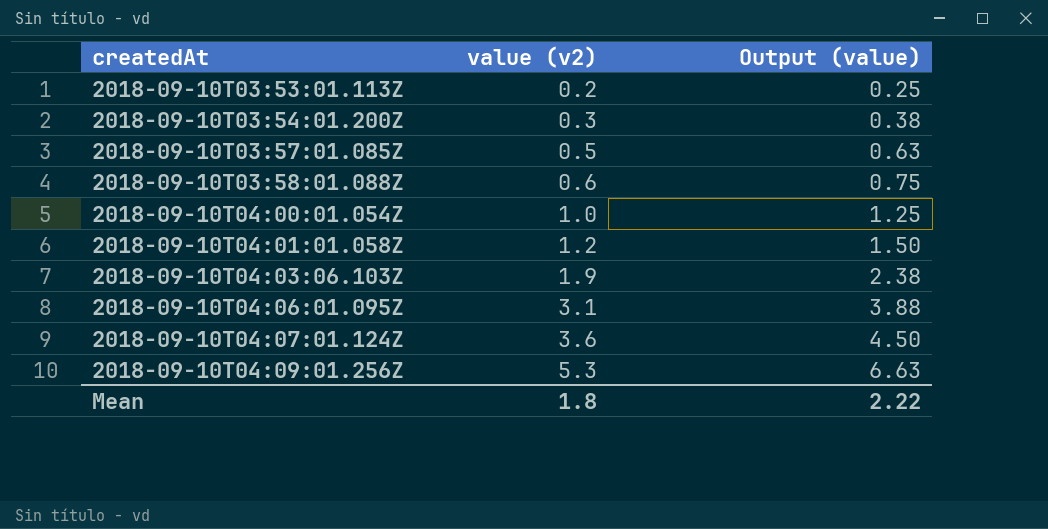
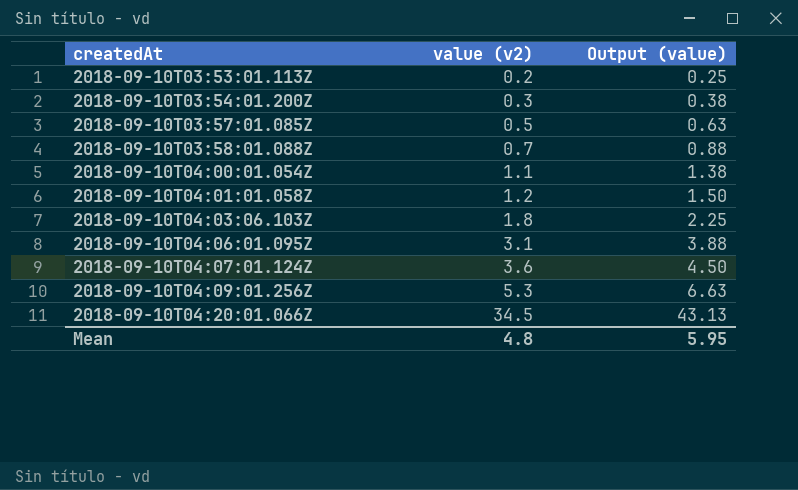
2018-09-10T03:58:01.088Z | value (v2): 0.6 -> 0.7
2018-09-10T03:58:01.088Z | Output (value): 0.75 -> 0.88
2018-09-10T04:00:01.054Z | value (v2): 1.0 -> 1.1
2018-09-10T04:00:01.054Z | Output (value): 1.25 -> 1.38
2018-09-10T04:03:06.103Z | value (v2): 1.9 -> 1.8
2018-09-10T04:03:06.103Z | Output (value): 2.38 -> 2.25
row 2018-09-10T04:20:01.066Z: none -> 34.5 | 43.13
Mean | value (v2): 1.8 -> 4.8
Mean | Output (value): 2.22 -> 5.95

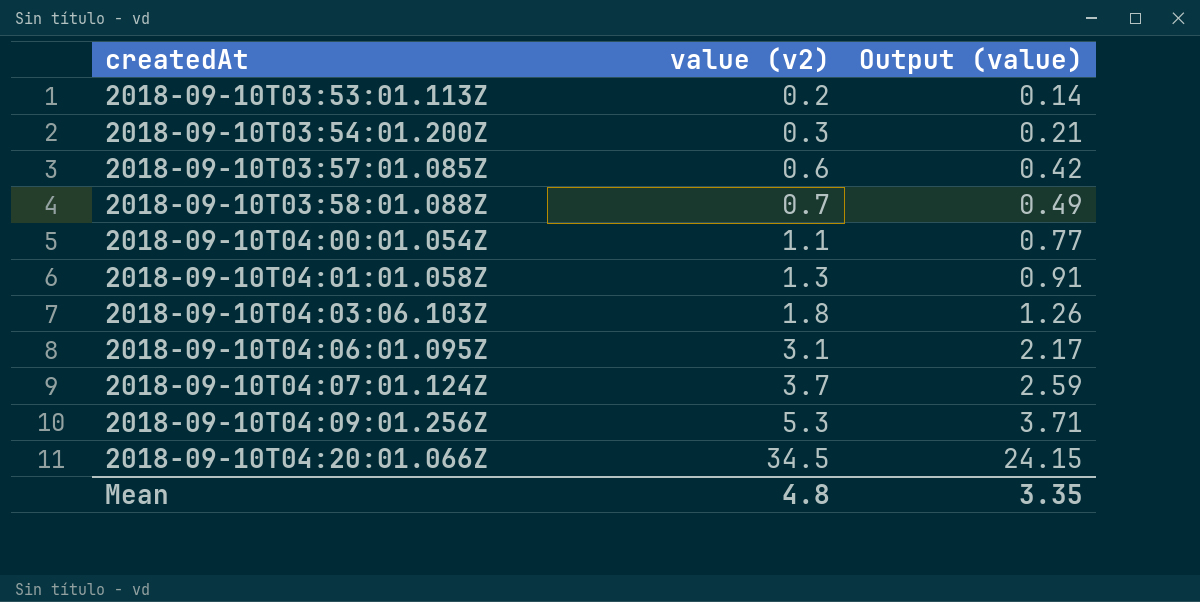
column Output (value) | formula: [value (v2)] * 1.25 -> [value (v2)] * 0.7
2018-09-10T03:57:01.085Z | value (v2): 0.5 -> 0.6
2018-09-10T04:01:01.058Z | value (v2): 1.2 -> 1.3
2018-09-10T04:07:01.124Z | value (v2): 3.6 -> 3.7
Mean | Output (value): 5.95 -> 3.35

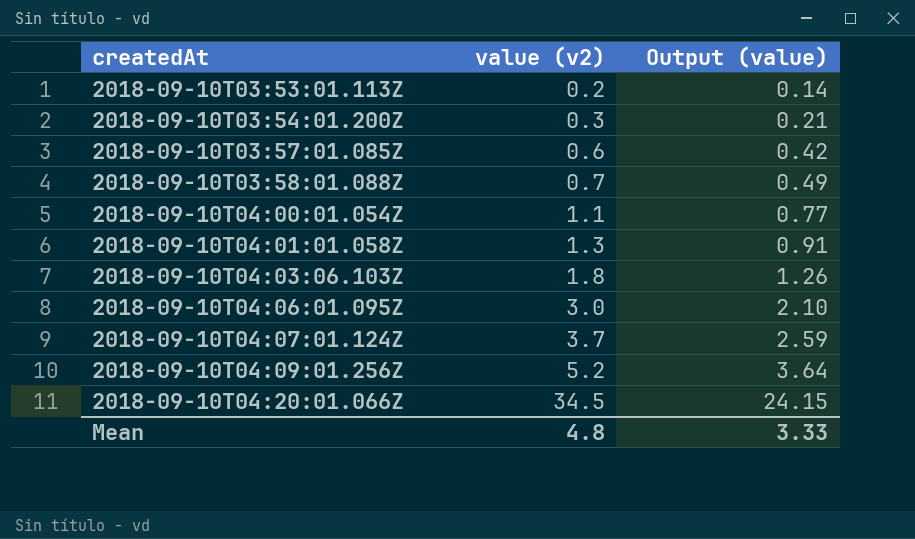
2018-09-10T04:06:01.095Z | value (v2): 3.1 -> 3.0
2018-09-10T04:06:01.095Z | Output (value): 2.17 -> 2.10
2018-09-10T04:09:01.256Z | value (v2): 5.3 -> 5.2
2018-09-10T04:09:01.256Z | Output (value): 3.71 -> 3.64
Mean | Output (value): 3.35 -> 3.33

